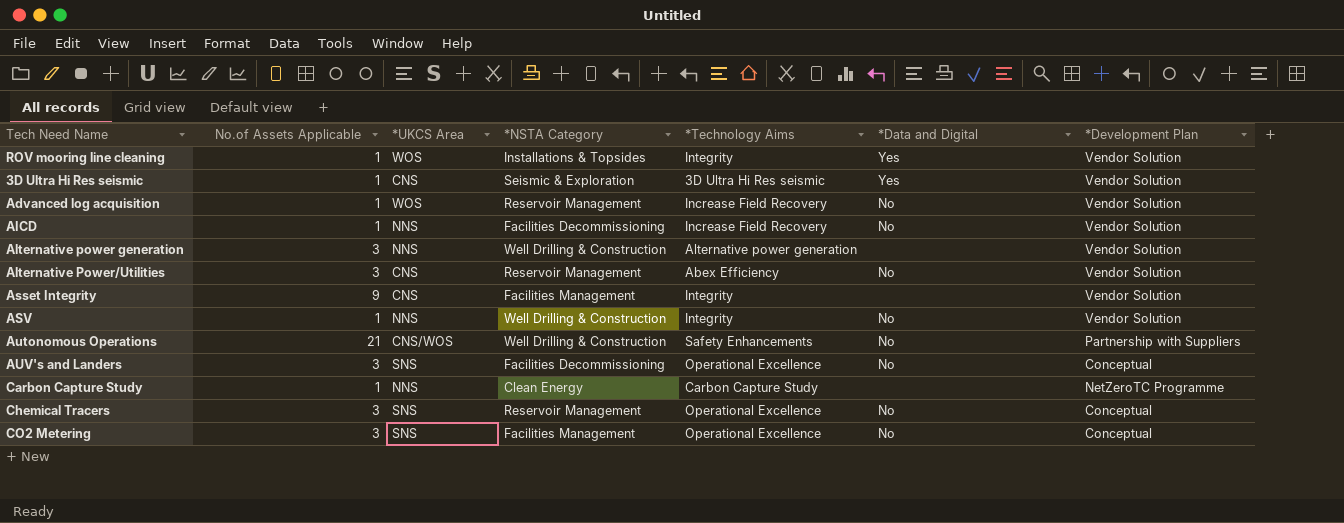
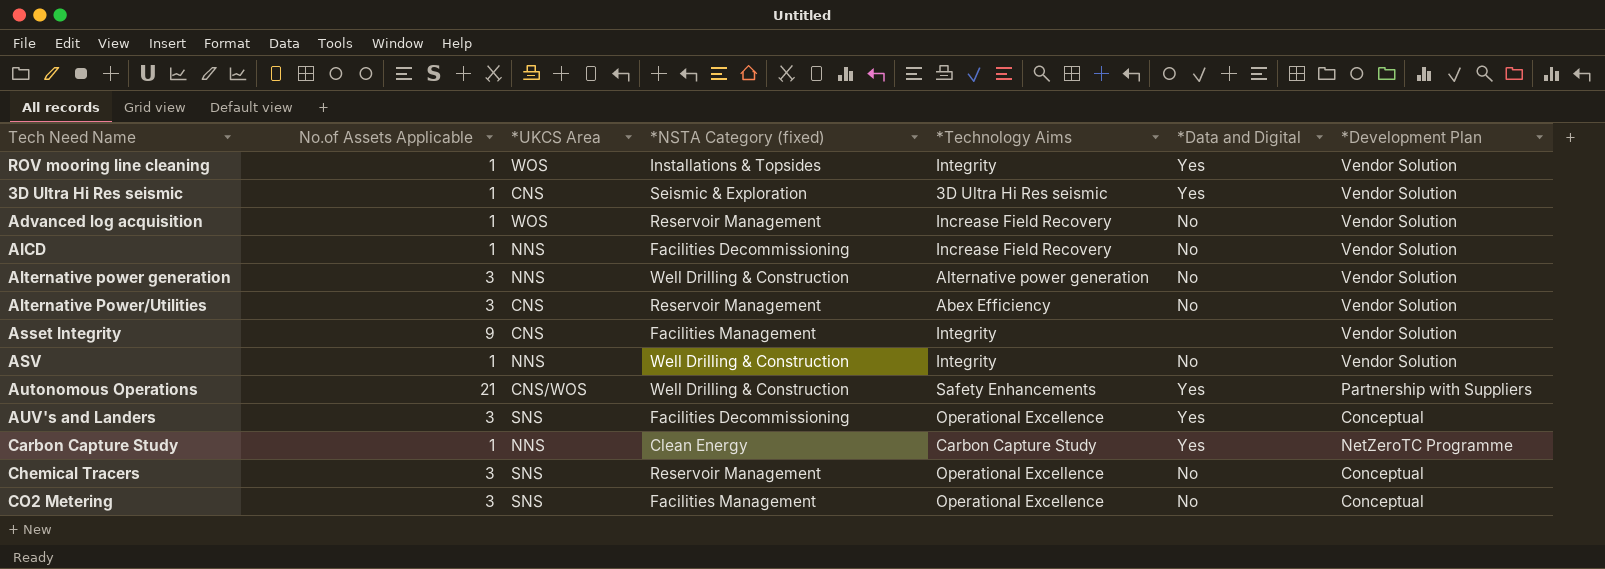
column name: *NSTA Category -> *NSTA Category (fixed)
Alternative power generation | *Data and Digital: none -> No
Autonomous Operations | *Data and Digital: No -> Yes
AUV's and Landers | *Data and Digital: No -> Yes
Carbon Capture Study | *Data and Digital: none -> Yes

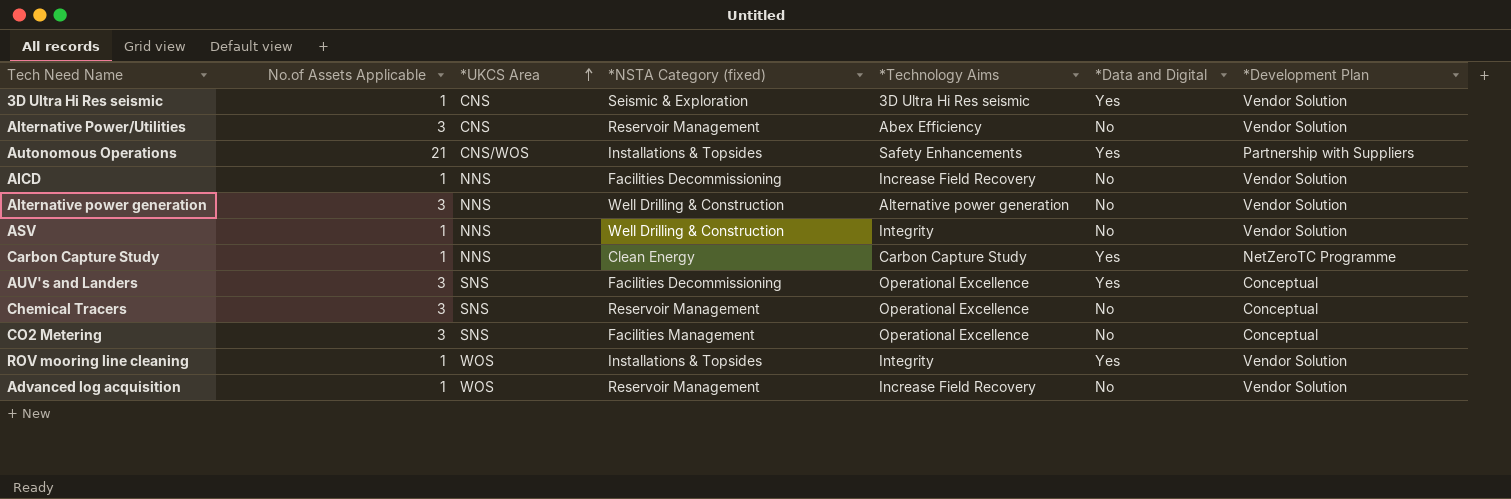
row order: none -> *UKCS Area ascending
row Asset Integrity: 9 | CNS | Facilities Management | Integrity | none | Vendor Solution -> none
Autonomous Operations | *NSTA Category (fixed): Well Drilling & Construction -> Installations & Topsides

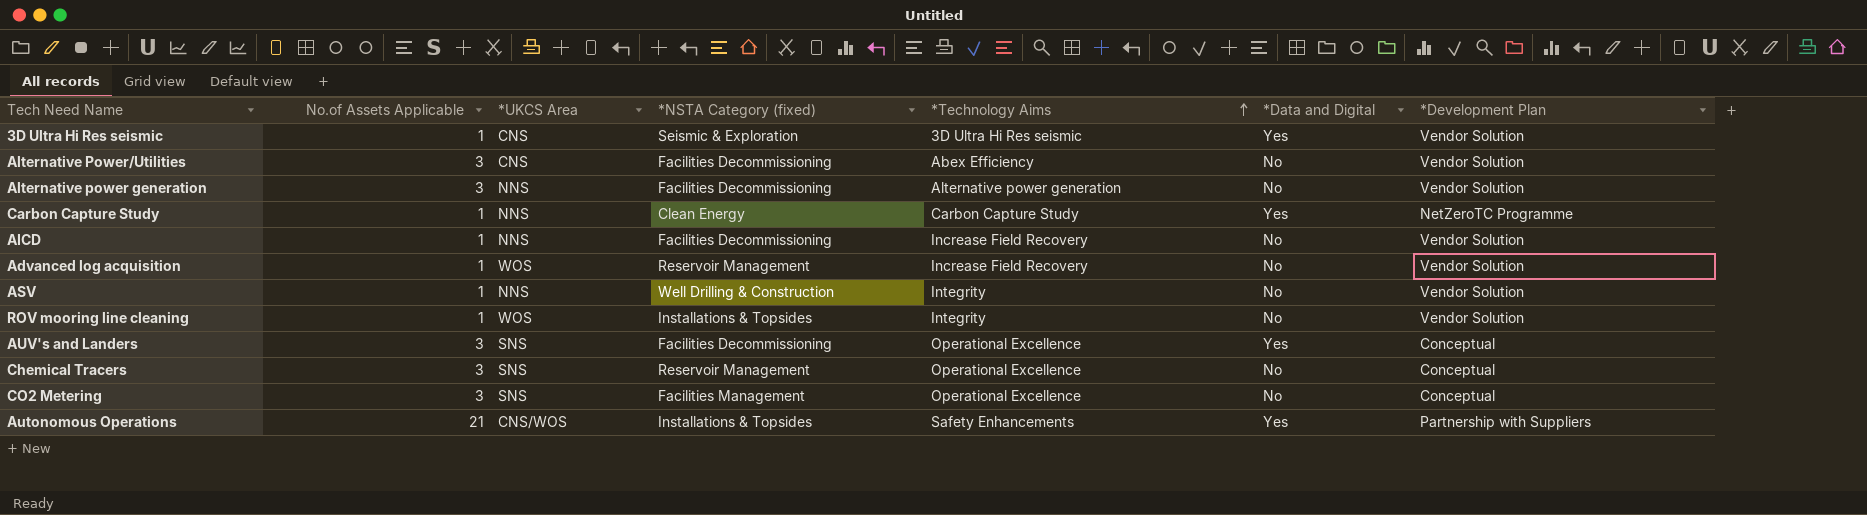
row order: *UKCS Area ascending -> *Technology Aims ascending
Alternative Power/Utilities | *NSTA Category (fixed): Reservoir Management -> Facilities Decommissioning
Alternative power generation | *NSTA Category (fixed): Well Drilling & Construction -> Facilities Decommissioning
ROV mooring line cleaning | *Data and Digital: Yes -> No

